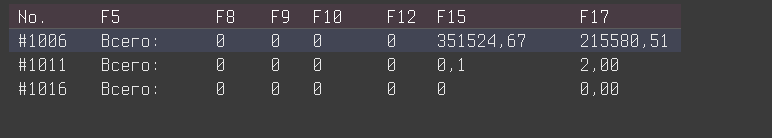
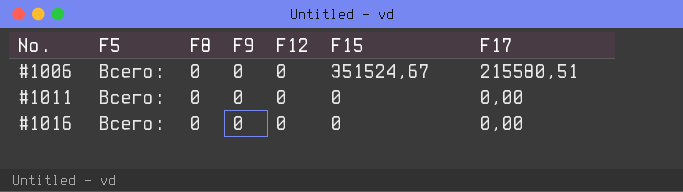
column F10 | position: 5 -> none
#1011 | F15: 0,1 -> 0
#1011 | F17: 2,00 -> 0,00

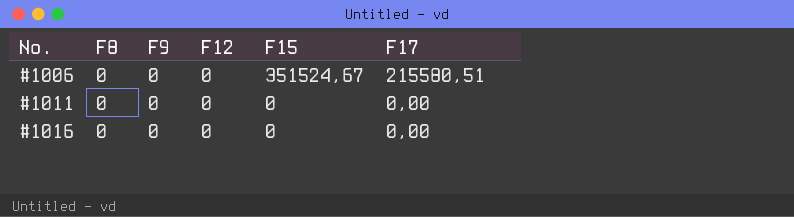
column F5 | position: 2 -> none

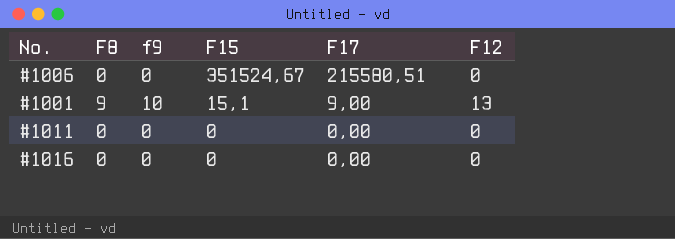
column name: F9 -> f9
column F12 | position: 4 -> 6
row #1001: none -> 9 | 10 | 15,1 | 9,00 | 13

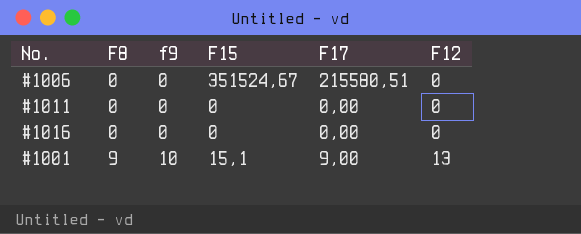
row order: F15 descending -> F8 ascending

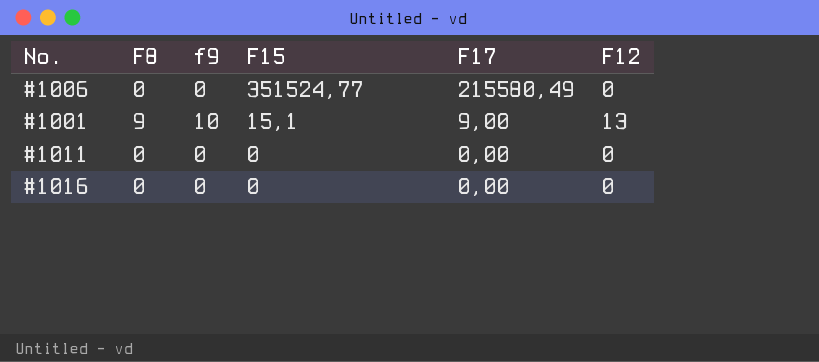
row order: F8 ascending -> F15 descending
#1006 | F15: 351524,67 -> 351524,77
#1006 | F17: 215580,51 -> 215580,49

